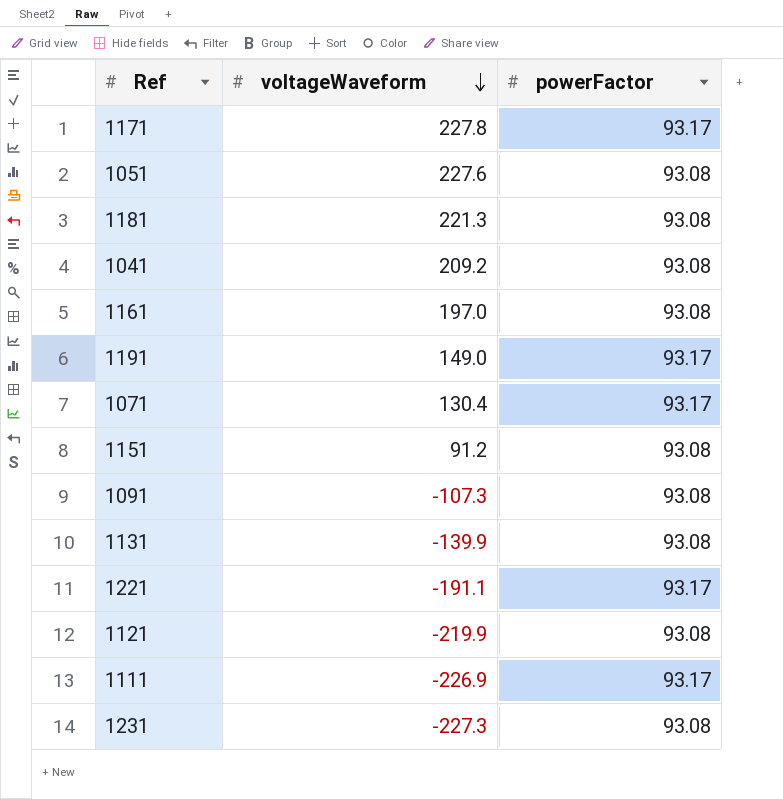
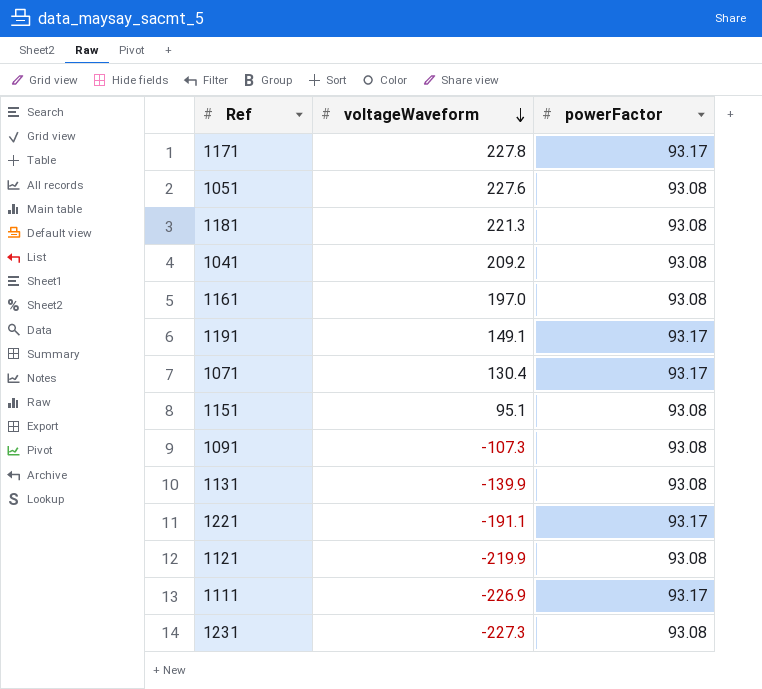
1191 | voltageWaveform: 149.0 -> 149.1
1151 | voltageWaveform: 91.2 -> 95.1

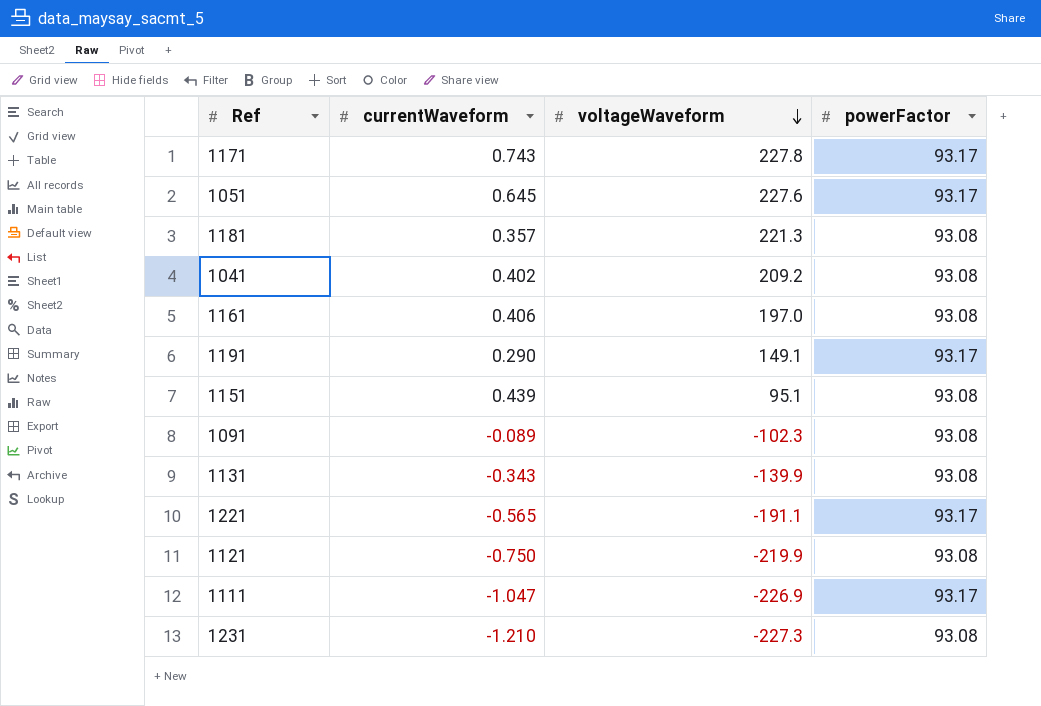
column currentWaveform | position: none -> 2
row 1071: 130.4 | 93.17 -> none
1051 | powerFactor: 93.08 -> 93.17
1091 | voltageWaveform: -107.3 -> -102.3

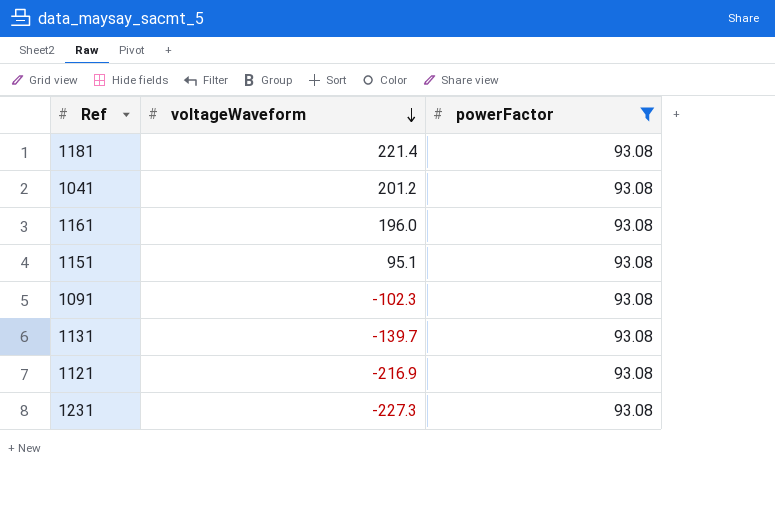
filter: none -> powerFactor = 93.08
column currentWaveform | position: 2 -> none
1181 | voltageWaveform: 221.3 -> 221.4
1041 | voltageWaveform: 209.2 -> 201.2
1161 | voltageWaveform: 197.0 -> 196.0
1131 | voltageWaveform: -139.9 -> -139.7
1121 | voltageWaveform: -219.9 -> -216.9

